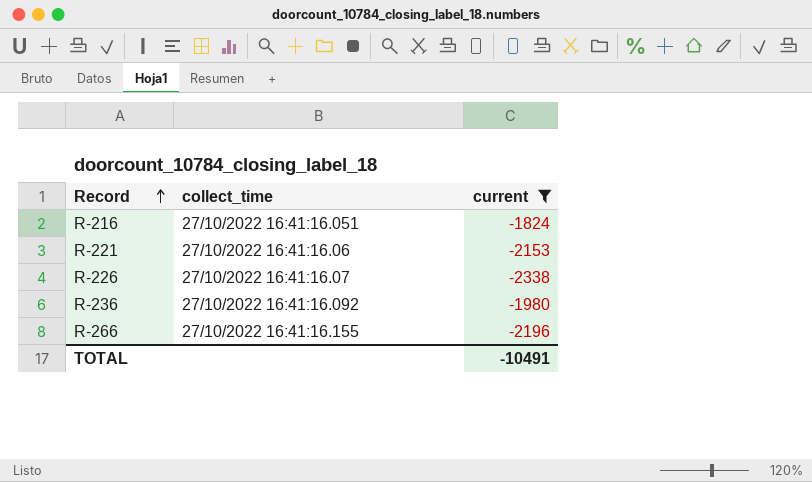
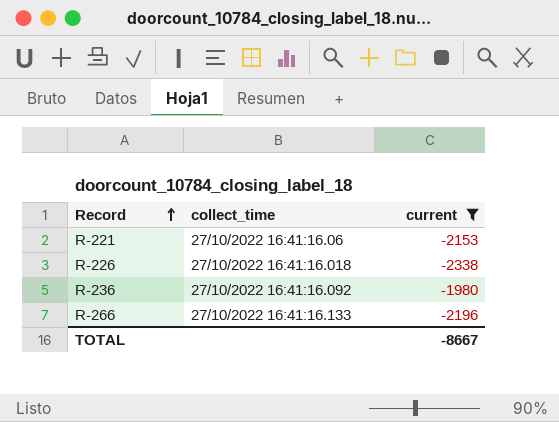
row R-216: 27/10/2022 16:41:16.051 | -1824 -> none
R-226 | collect_time: 27/10/2022 16:41:16.07 -> 27/10/2022 16:41:16.018
R-266 | collect_time: 27/10/2022 16:41:16.155 -> 27/10/2022 16:41:16.133
TOTAL | current: -10491 -> -8667

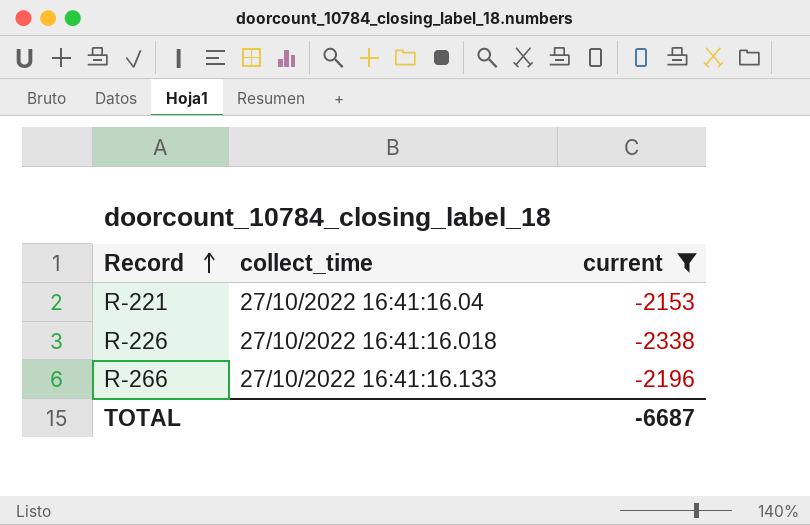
row R-236: 27/10/2022 16:41:16.092 | -1980 -> none
R-221 | collect_time: 27/10/2022 16:41:16.06 -> 27/10/2022 16:41:16.04
TOTAL | current: -8667 -> -6687

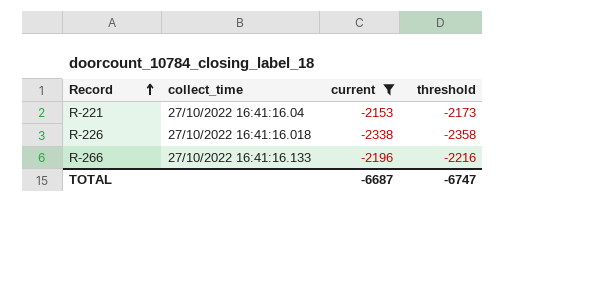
column threshold | formula: none -> [current] - 20

